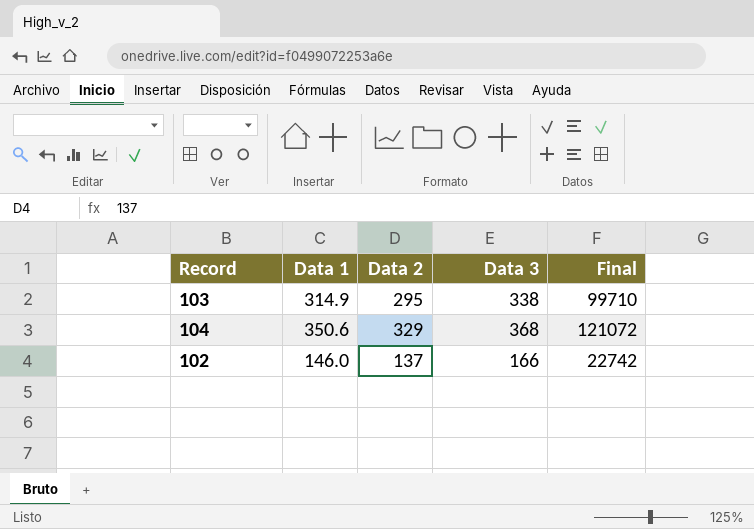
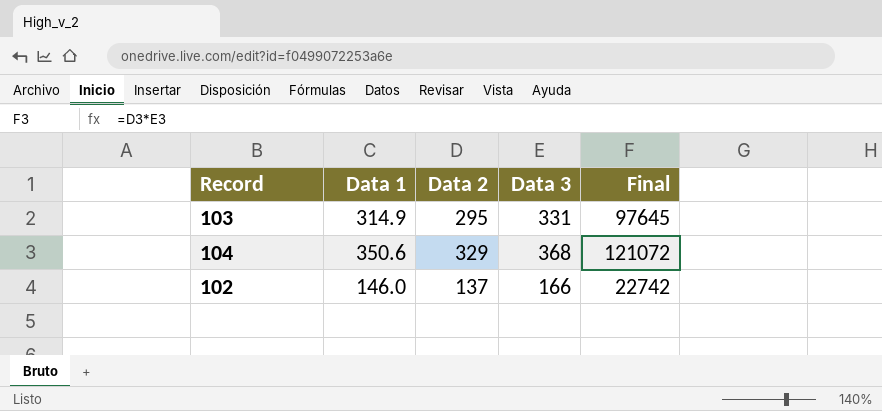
103 | Data 3: 338 -> 331
103 | Final: 99710 -> 97645

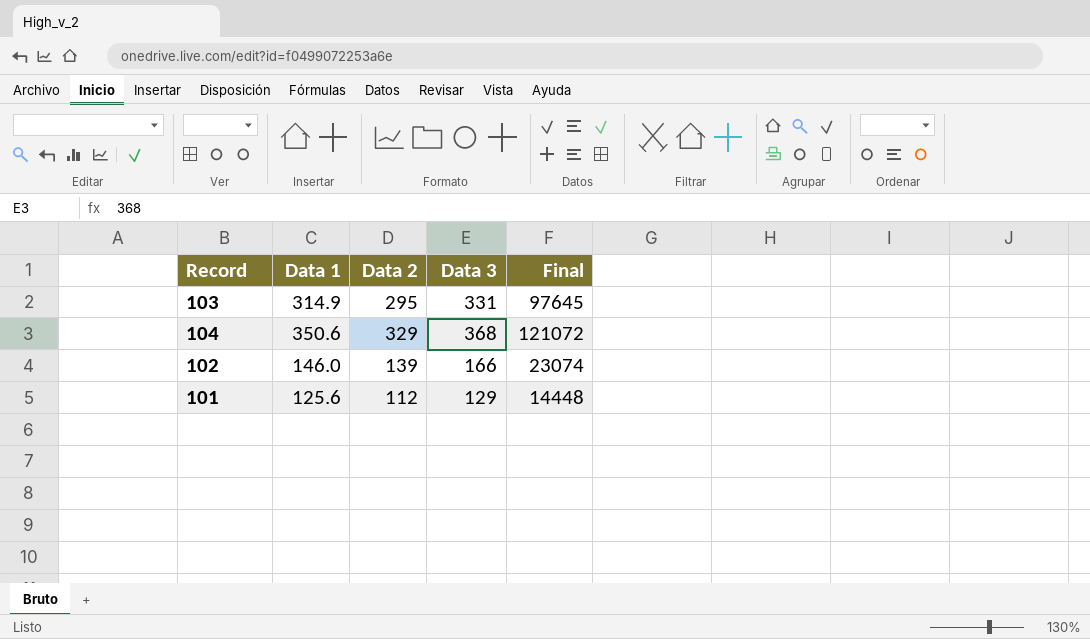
102 | Data 2: 137 -> 139
102 | Final: 22742 -> 23074
row 101: none -> 125.6 | 112 | 129 | 14448

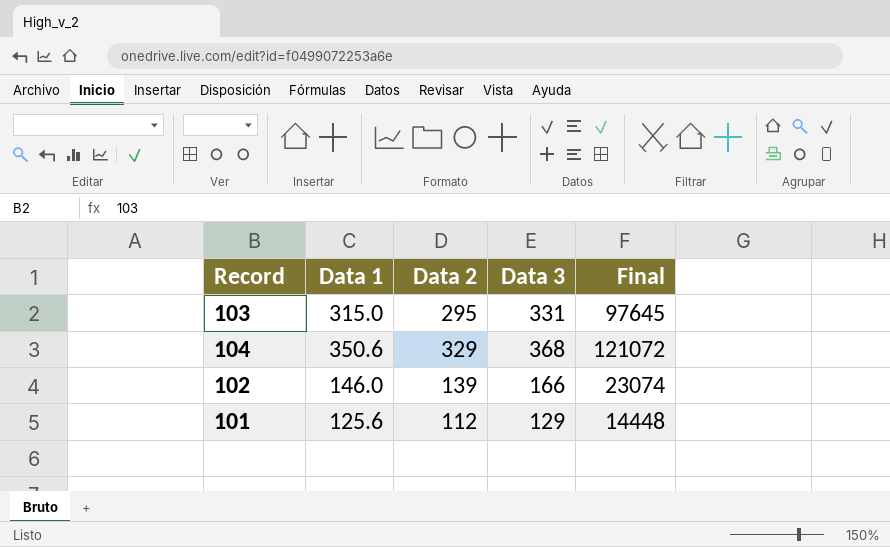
103 | Data 1: 314.9 -> 315.0

